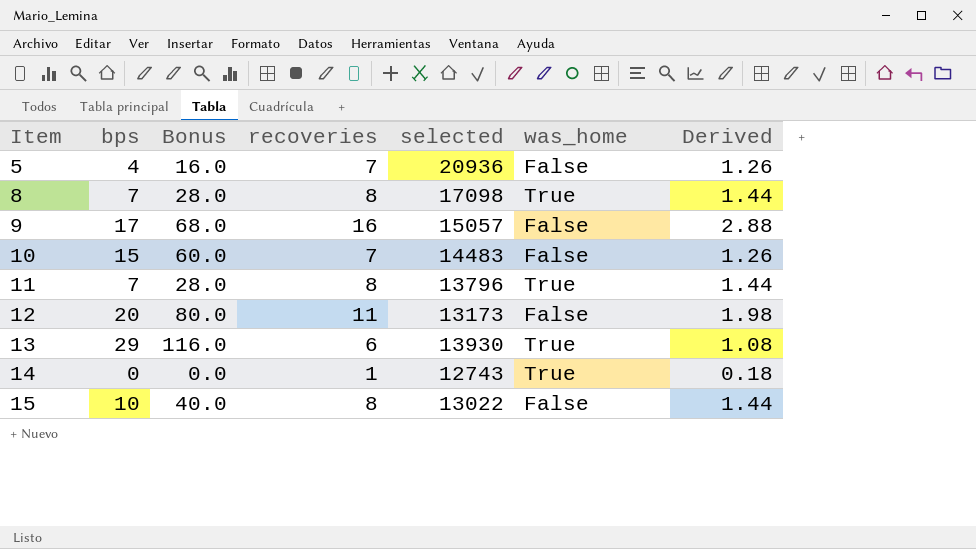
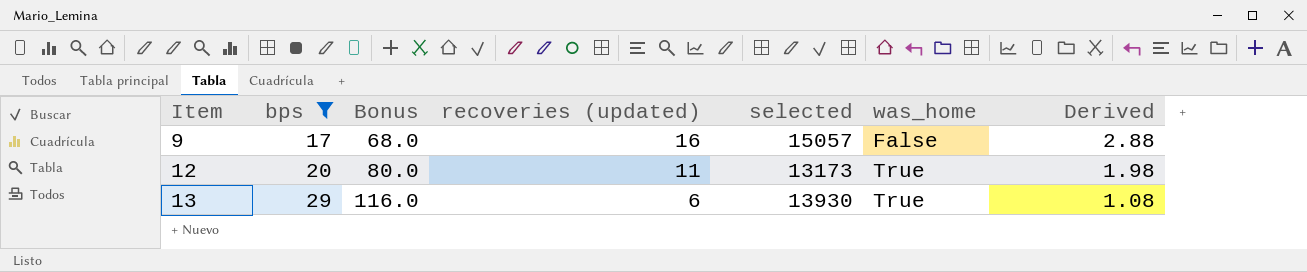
filter: none -> bps >= 17
column name: recoveries -> recoveries (updated)
12 | was_home: False -> True

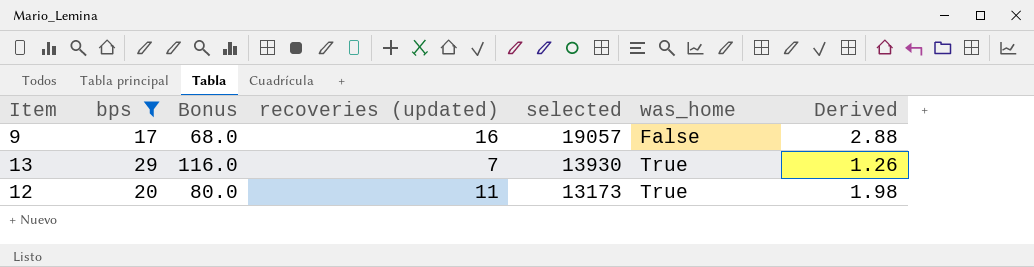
row order: Item ascending -> selected descending
9 | selected: 15057 -> 19057
13 | recoveries (updated): 6 -> 7
13 | Derived: 1.08 -> 1.26

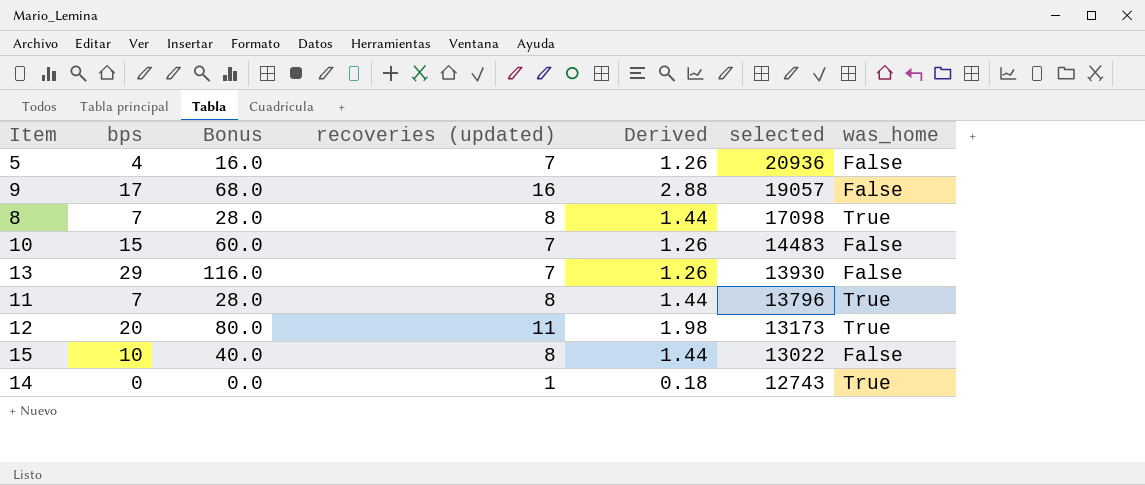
filter: bps >= 17 -> none
column Derived | position: 7 -> 5
13 | was_home: True -> False

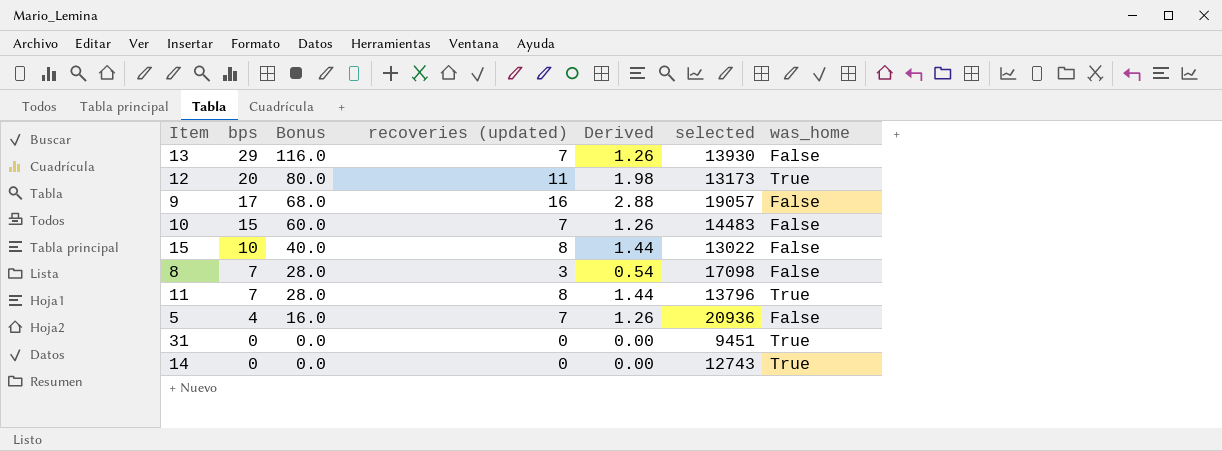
row order: selected descending -> bps descending
8 | recoveries (updated): 8 -> 3
8 | Derived: 1.44 -> 0.54
8 | was_home: True -> False
row 31: none -> 0 | 0.0 | 0 | 0.00 | 9451 | True
14 | recoveries (updated): 1 -> 0
14 | Derived: 0.18 -> 0.00

